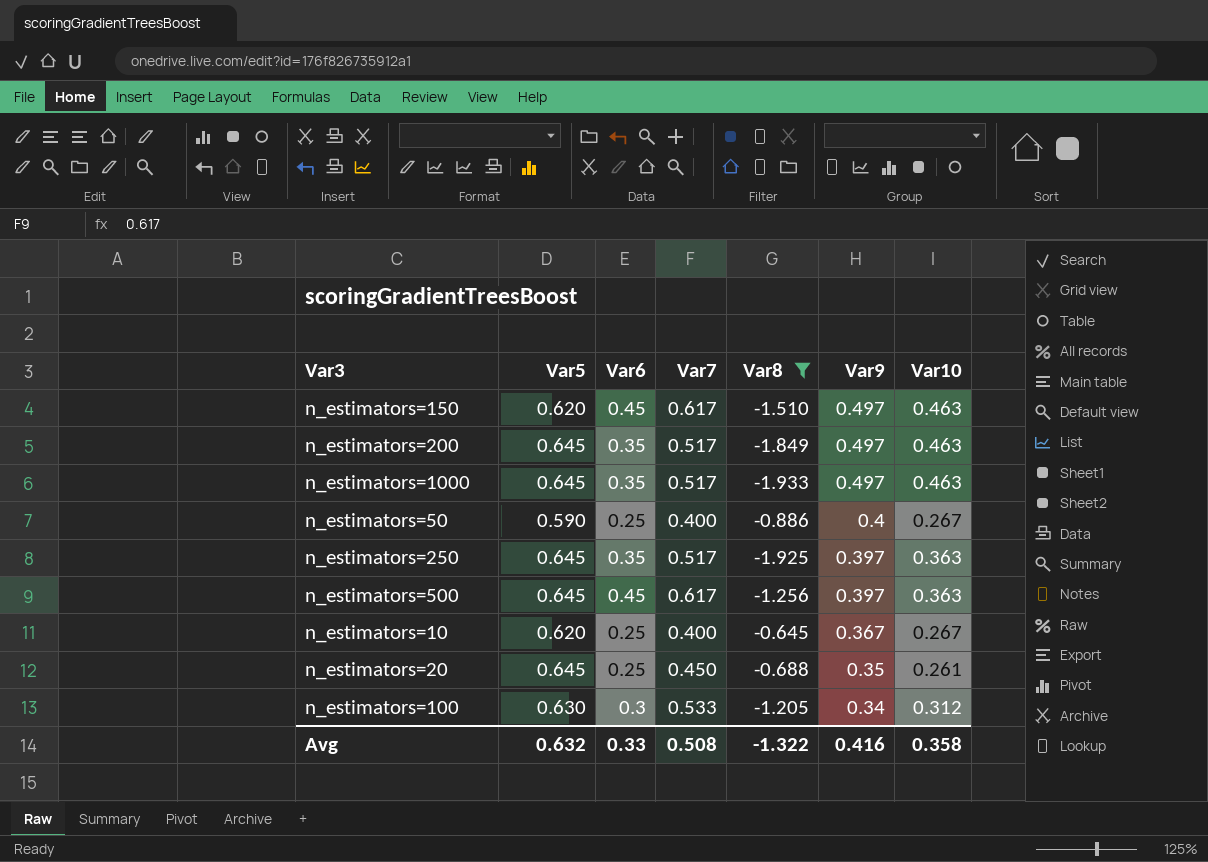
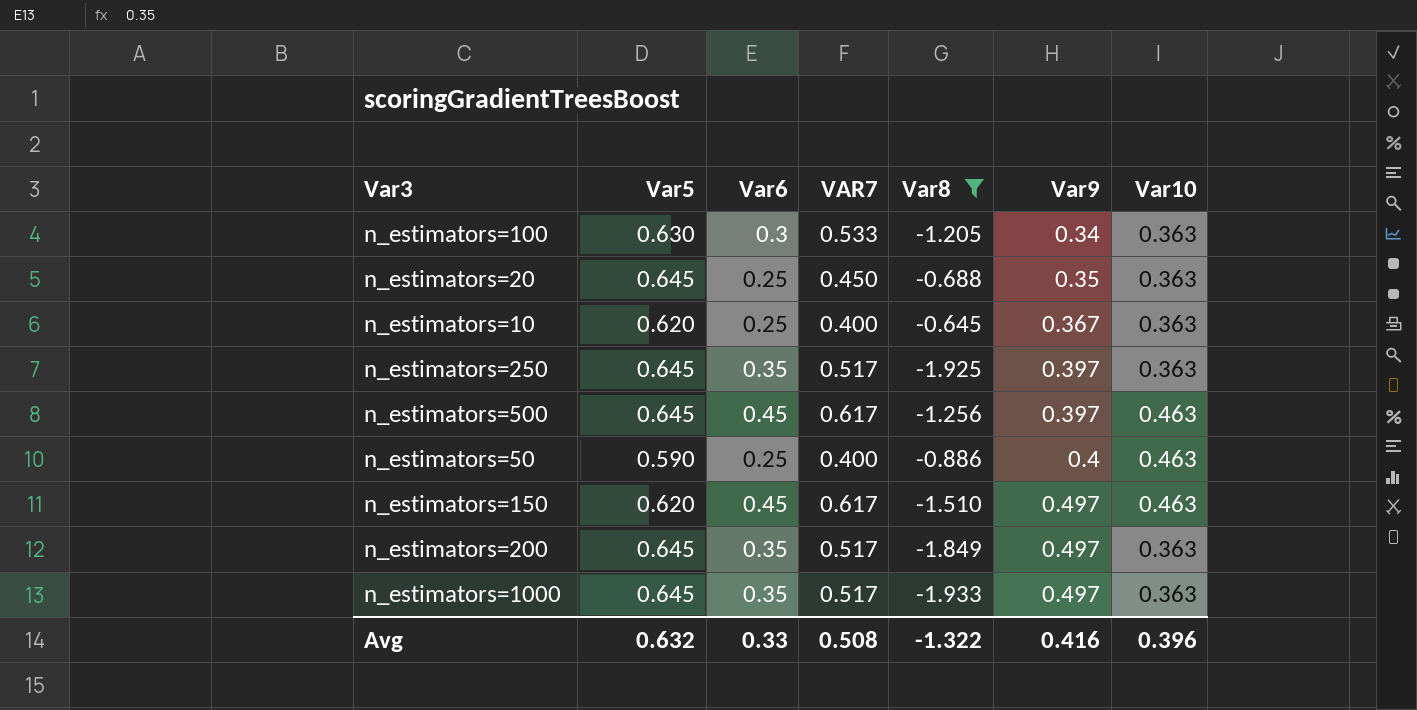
row order: Var9 descending -> Var9 ascending
column name: Var7 -> VAR7
n_estimators=100 | Var10: 0.312 -> 0.363
n_estimators=20 | Var10: 0.261 -> 0.363
n_estimators=10 | Var10: 0.267 -> 0.363
n_estimators=500 | Var10: 0.363 -> 0.463
n_estimators=50 | Var10: 0.267 -> 0.463
n_estimators=200 | Var10: 0.463 -> 0.363
n_estimators=1000 | Var10: 0.463 -> 0.363
Avg | Var10: 0.358 -> 0.396

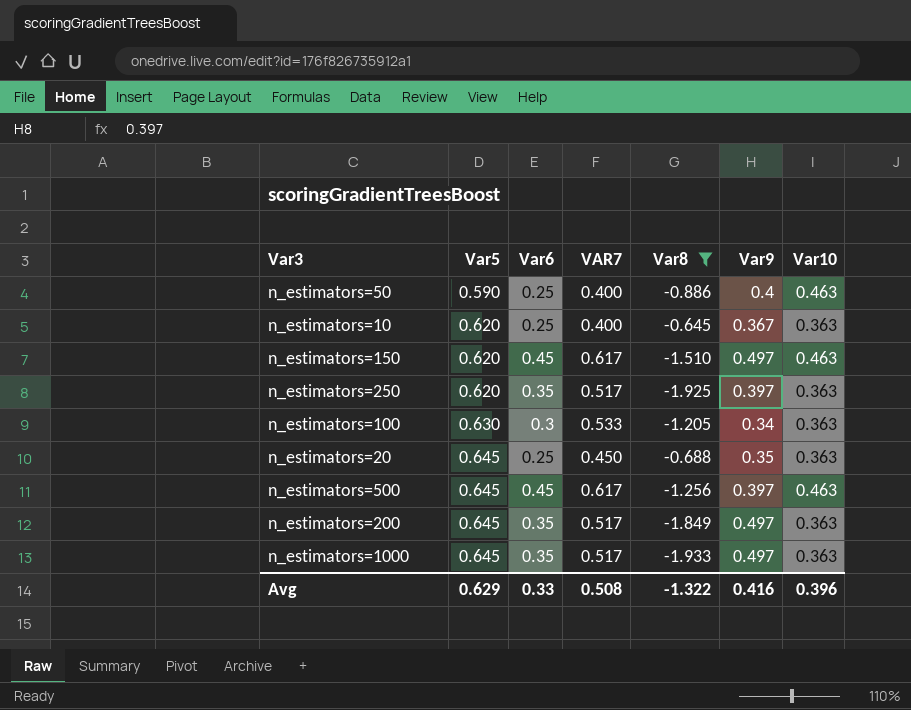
row order: Var9 ascending -> Var5 ascending
n_estimators=250 | Var5: 0.645 -> 0.620
Avg | Var5: 0.632 -> 0.629

